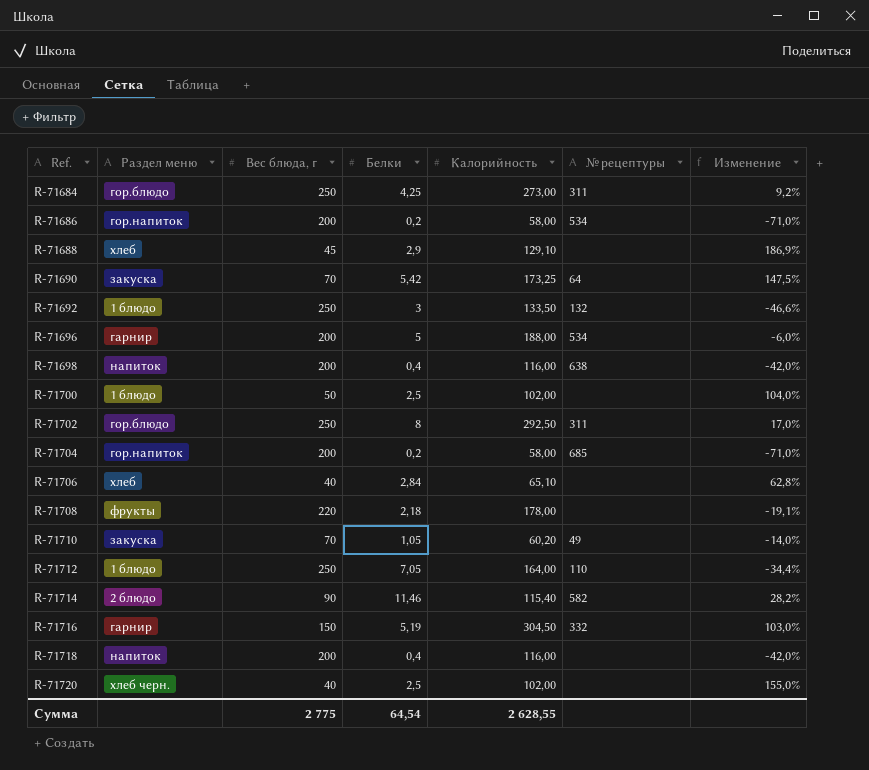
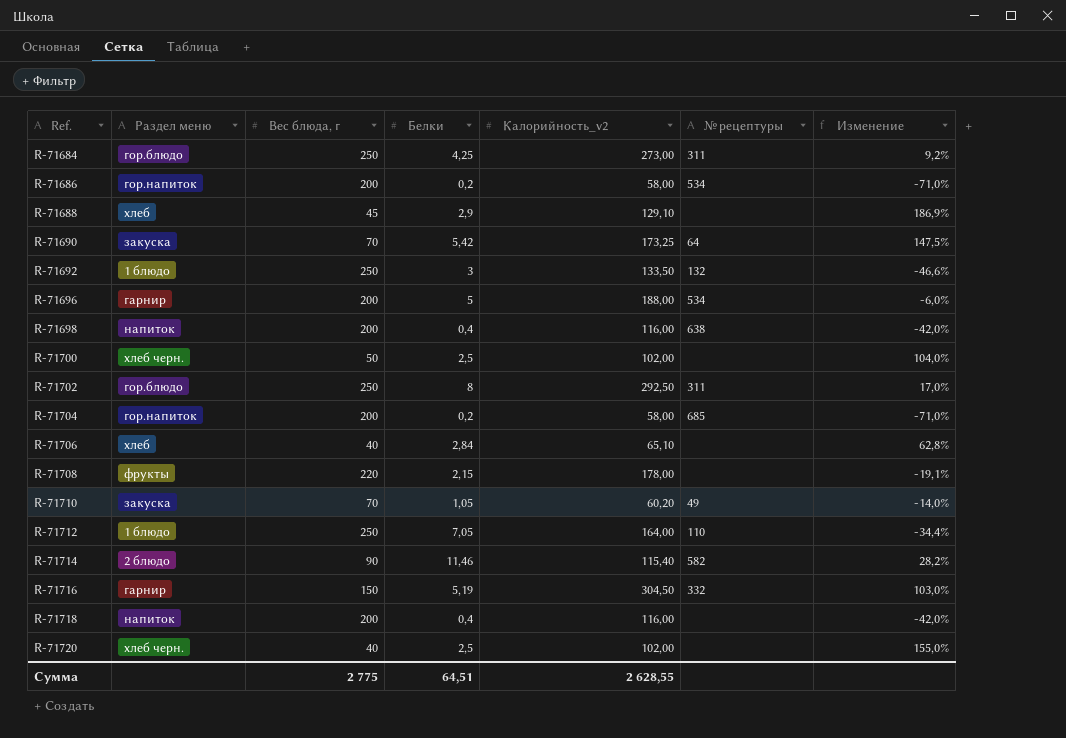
column name: Калорийность -> Калорийность_v2
R-71700 | Раздел меню: 1 блюдо -> хлеб черн.
R-71708 | Белки: 2,18 -> 2,15
Сумма | Белки: 64,54 -> 64,51

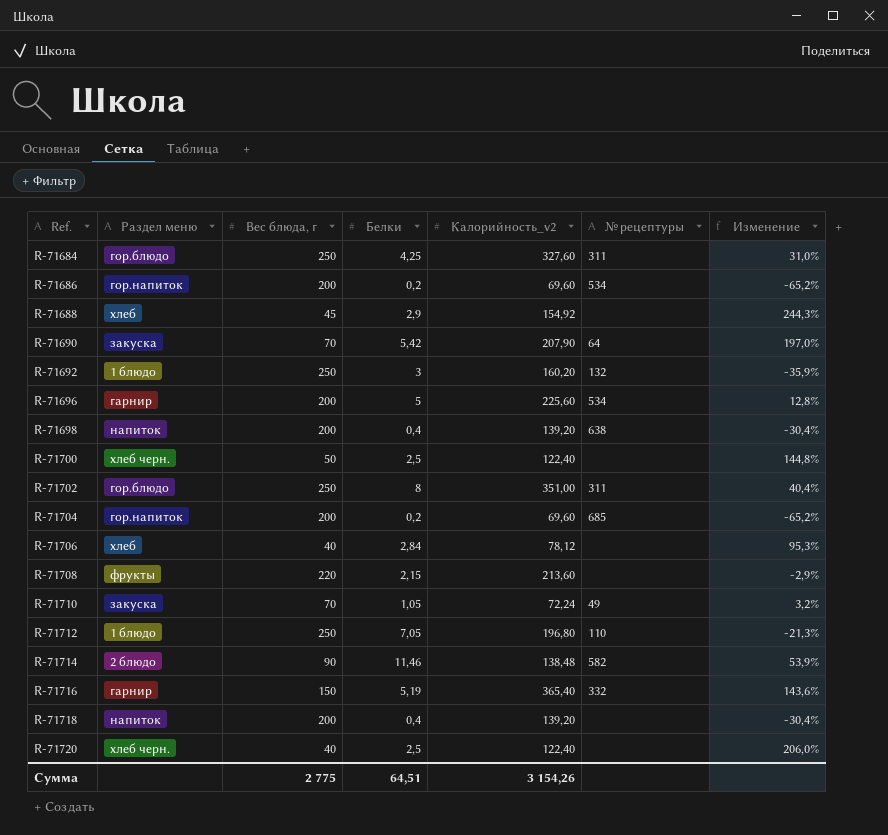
R-71684 | Калорийность_v2: 273,00 -> 327,60
R-71684 | Изменение: 9,2% -> 31,0%
R-71686 | Калорийность_v2: 58,00 -> 69,60
R-71686 | Изменение: -71,0% -> -65,2%
R-71688 | Калорийность_v2: 129,10 -> 154,92
R-71688 | Изменение: 186,9% -> 244,3%
R-71690 | Калорийность_v2: 173,25 -> 207,90
R-71690 | Изменение: 147,5% -> 197,0%
R-71692 | Калорийность_v2: 133,50 -> 160,20
R-71692 | Изменение: -46,6% -> -35,9%
R-71696 | Калорийность_v2: 188,00 -> 225,60
R-71696 | Изменение: -6,0% -> 12,8%
R-71698 | Калорийность_v2: 116,00 -> 139,20
R-71698 | Изменение: -42,0% -> -30,4%
R-71700 | Калорийность_v2: 102,00 -> 122,40
R-71700 | Изменение: 104,0% -> 144,8%
R-71702 | Калорийность_v2: 292,50 -> 351,00
R-71702 | Изменение: 17,0% -> 40,4%
R-71704 | Калорийность_v2: 58,00 -> 69,60
R-71704 | Изменение: -71,0% -> -65,2%
R-71706 | Калорийность_v2: 65,10 -> 78,12
R-71706 | Изменение: 62,8% -> 95,3%
R-71708 | Калорийность_v2: 178,00 -> 213,60
R-71708 | Изменение: -19,1% -> -2,9%
R-71710 | Калорийность_v2: 60,20 -> 72,24
R-71710 | Изменение: -14,0% -> 3,2%
R-71712 | Калорийность_v2: 164,00 -> 196,80
R-71712 | Изменение: -34,4% -> -21,3%
R-71714 | Калорийность_v2: 115,40 -> 138,48
R-71714 | Изменение: 28,2% -> 53,9%
R-71716 | Калорийность_v2: 304,50 -> 365,40
R-71716 | Изменение: 103,0% -> 143,6%
R-71718 | Калорийность_v2: 116,00 -> 139,20
R-71718 | Изменение: -42,0% -> -30,4%
R-71720 | Калорийность_v2: 102,00 -> 122,40
R-71720 | Изменение: 155,0% -> 206,0%
Сумма | Калорийность_v2: 2 628,55 -> 3 154,26

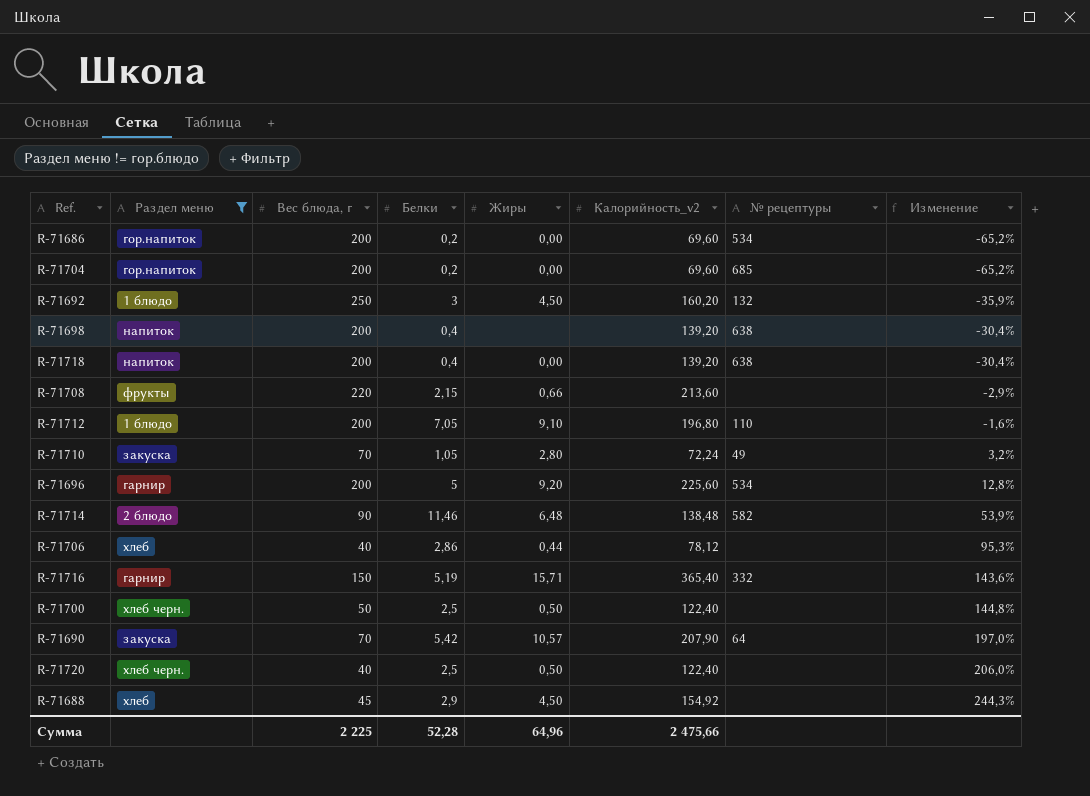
filter: none -> Раздел меню != гор.блюдо
row order: Ref. ascending -> Изменение ascending
column Жиры | position: none -> 5
R-71718 | № рецептуры: none -> 638
R-71712 | Вес блюда, г: 250 -> 200
R-71712 | Изменение: -21,3% -> -1,6%
R-71706 | Белки: 2,84 -> 2,86
Сумма | Вес блюда, г: 2 775 -> 2 225
Сумма | Белки: 64,51 -> 52,28
Сумма | Калорийность_v2: 3 154,26 -> 2 475,66

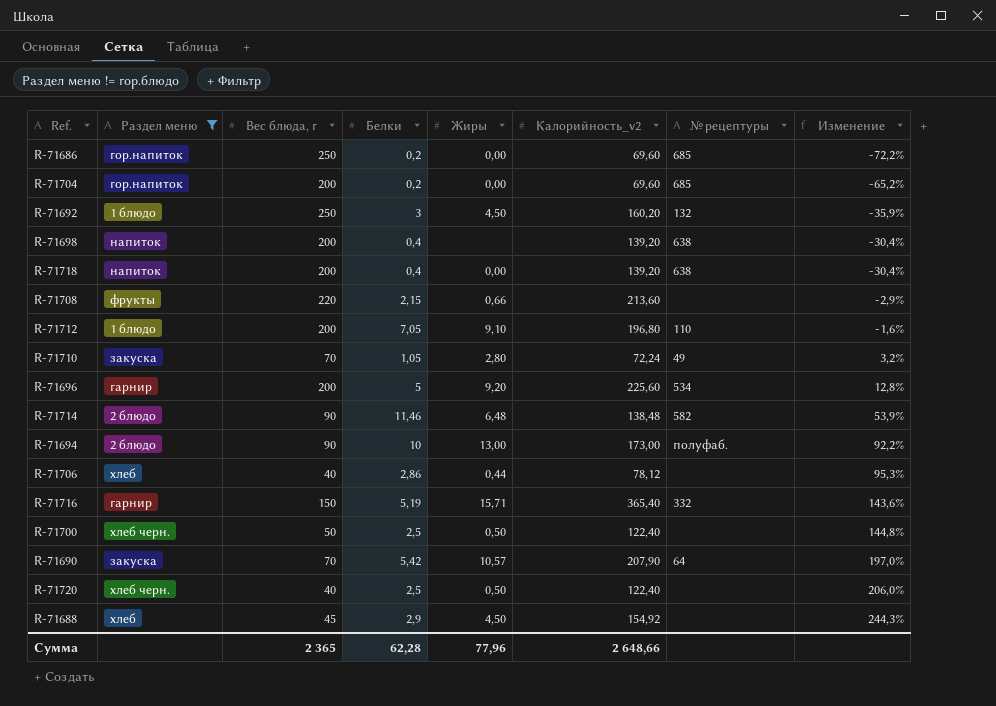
R-71686 | Вес блюда, г: 200 -> 250
R-71686 | № рецептуры: 534 -> 685
R-71686 | Изменение: -65,2% -> -72,2%
row R-71694: none -> 2 блюдо | 90 | 10 | 13,00 | 173,00 | полуфаб. | 92,2%
Сумма | Вес блюда, г: 2 225 -> 2 365
Сумма | Белки: 52,28 -> 62,28
Сумма | Жиры: 64,96 -> 77,96
Сумма | Калорийность_v2: 2 475,66 -> 2 648,66

